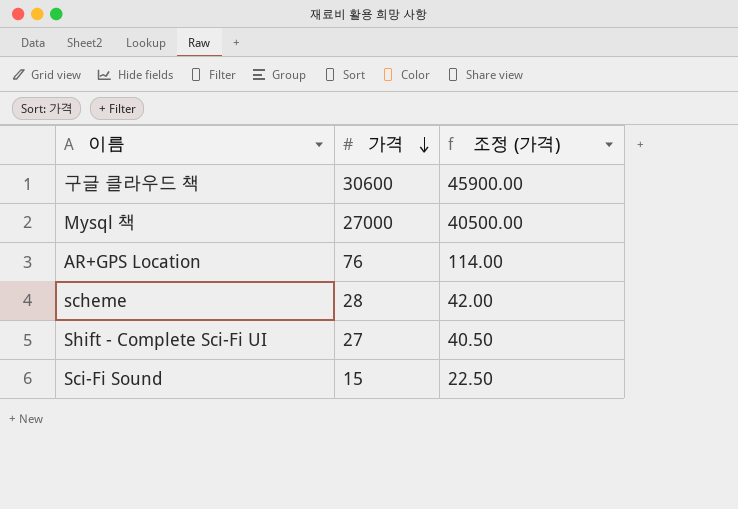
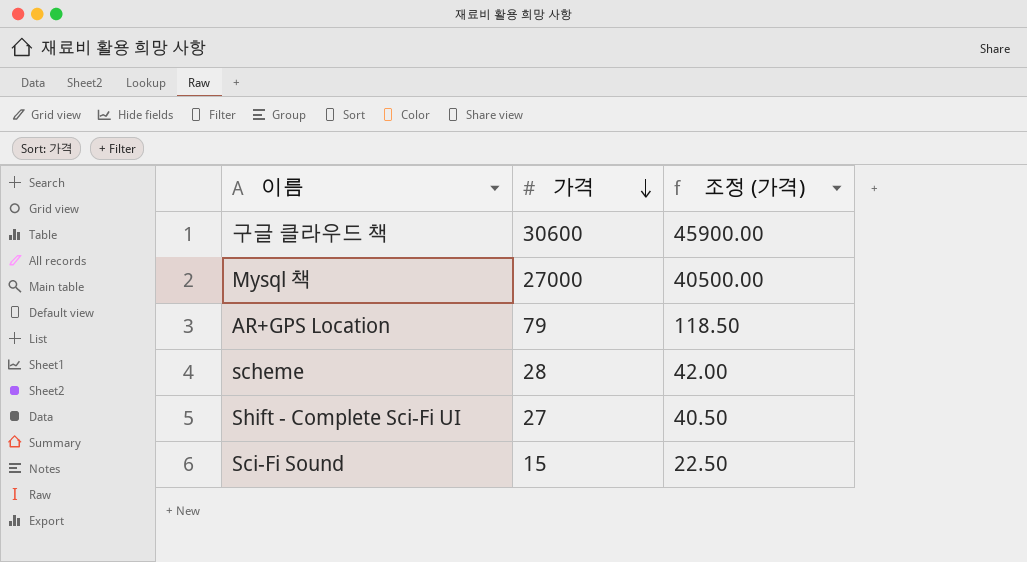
AR+GPS Location | 가격: 76 -> 79
AR+GPS Location | 조정 (가격): 114.00 -> 118.50

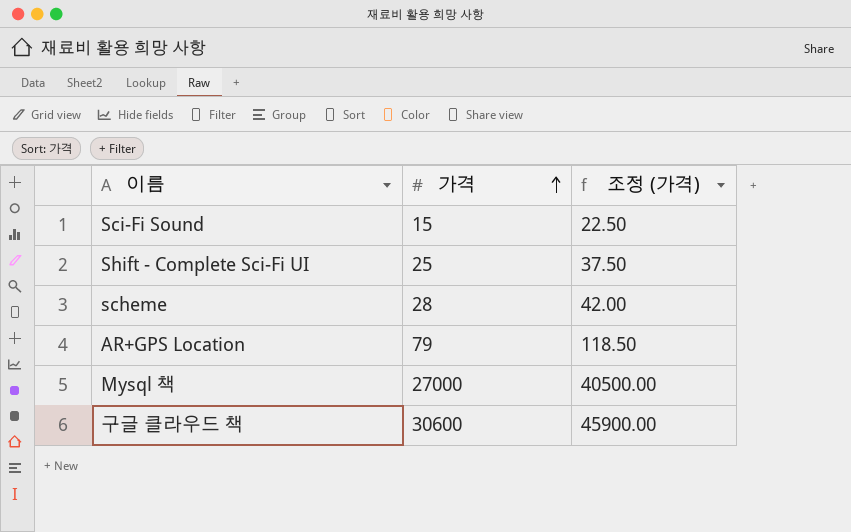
row order: 가격 descending -> 가격 ascending
Shift - Complete Sci-Fi UI | 가격: 27 -> 25
Shift - Complete Sci-Fi UI | 조정 (가격): 40.50 -> 37.50

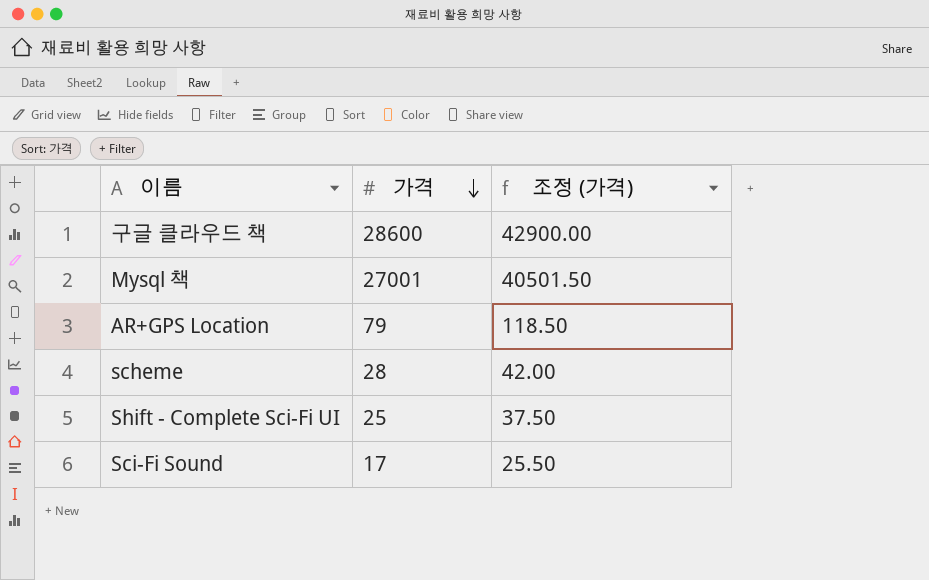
row order: 가격 ascending -> 가격 descending
구글 클라우드 책 | 가격: 30600 -> 28600
구글 클라우드 책 | 조정 (가격): 45900.00 -> 42900.00
Mysql 책 | 가격: 27000 -> 27001
Mysql 책 | 조정 (가격): 40500.00 -> 40501.50
Sci-Fi Sound | 가격: 15 -> 17
Sci-Fi Sound | 조정 (가격): 22.50 -> 25.50

